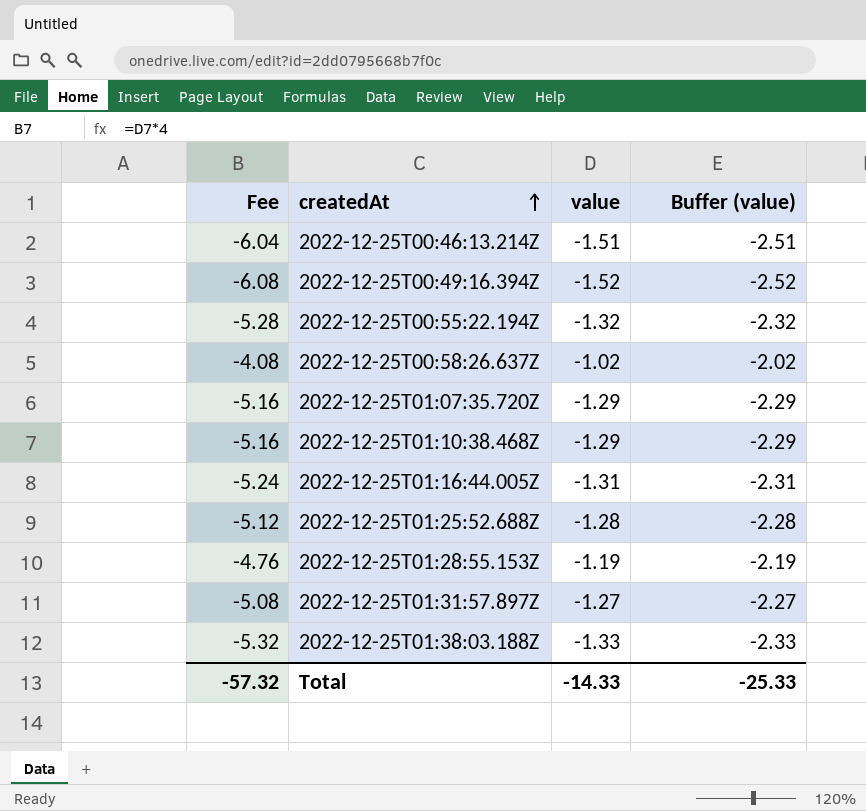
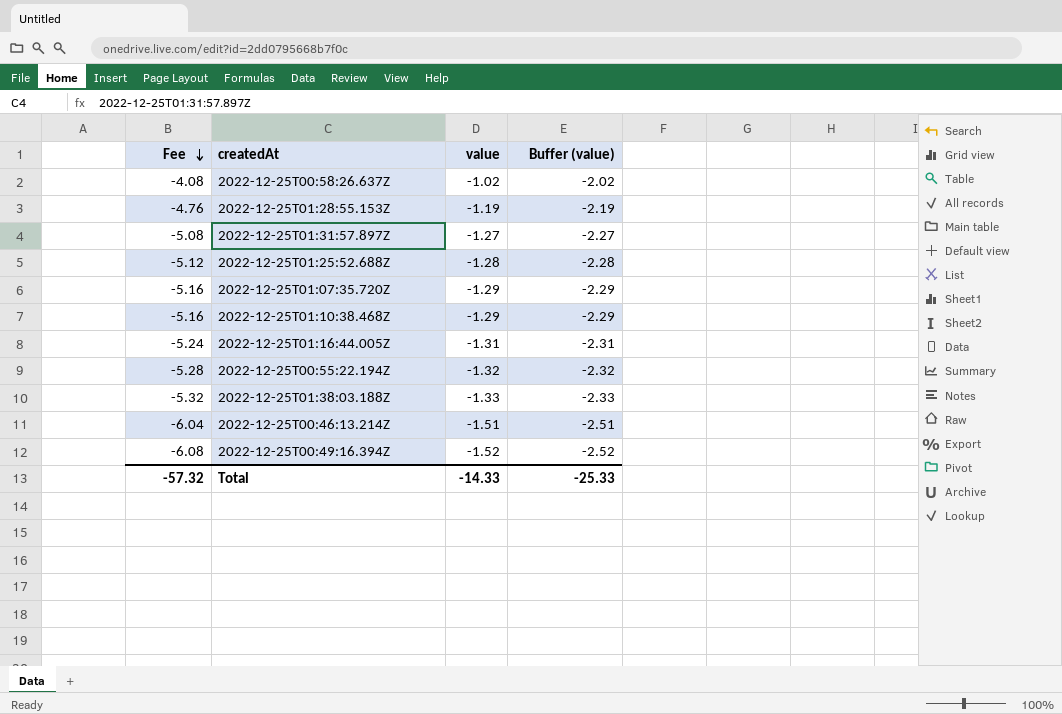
row order: createdAt ascending -> Fee descending

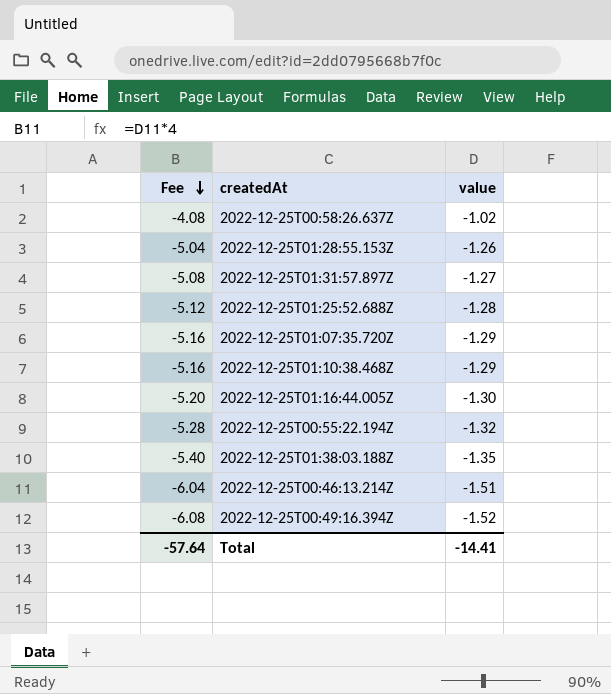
column Buffer (value) | formula: [value] - 1 -> none
2022-12-25T01:28:55.153Z | Fee: -4.76 -> -5.04
2022-12-25T01:28:55.153Z | value: -1.19 -> -1.26
2022-12-25T01:16:44.005Z | Fee: -5.24 -> -5.20
2022-12-25T01:16:44.005Z | value: -1.31 -> -1.30
2022-12-25T01:38:03.188Z | Fee: -5.32 -> -5.40
2022-12-25T01:38:03.188Z | value: -1.33 -> -1.35
Total | Fee: -57.32 -> -57.64
Total | value: -14.33 -> -14.41

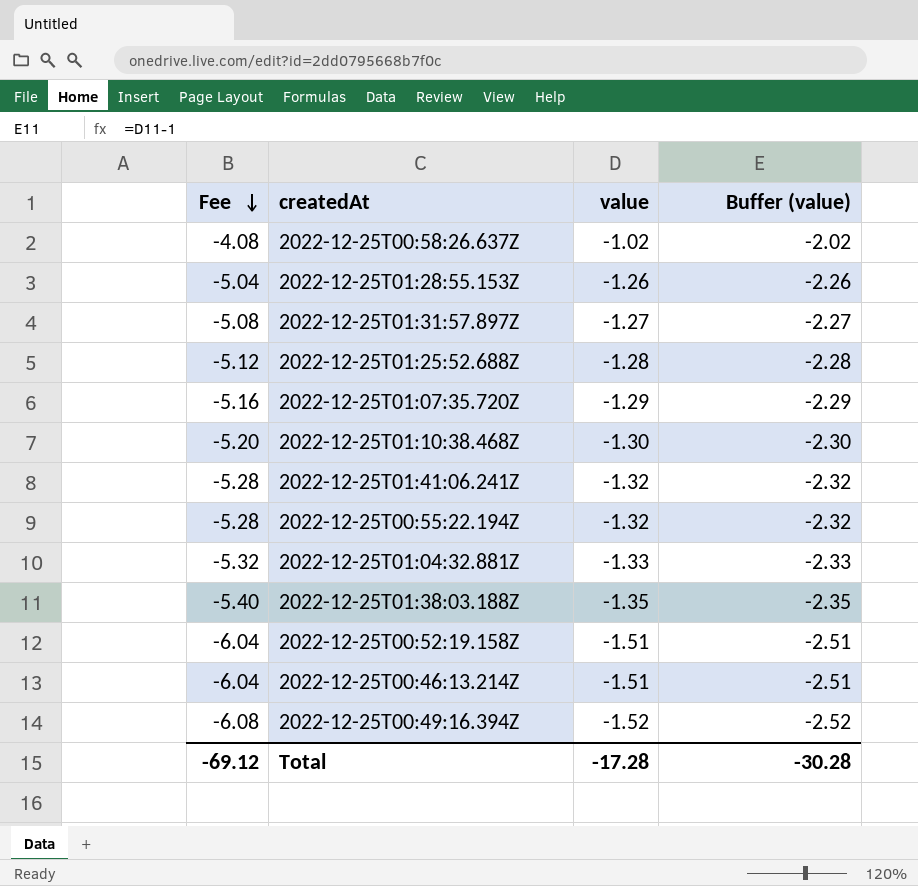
column Buffer (value) | formula: none -> [value] - 1
row 2022-12-25T01:16:44.005Z: -5.20 | -1.30 -> none
2022-12-25T01:10:38.468Z | Fee: -5.16 -> -5.20
2022-12-25T01:10:38.468Z | value: -1.29 -> -1.30
row 2022-12-25T01:41:06.241Z: none -> -5.28 | -1.32 | -2.32
row 2022-12-25T01:04:32.881Z: none -> -5.32 | -1.33 | -2.33
row 2022-12-25T00:52:19.158Z: none -> -6.04 | -1.51 | -2.51
Total | Fee: -57.64 -> -69.12
Total | value: -14.41 -> -17.28

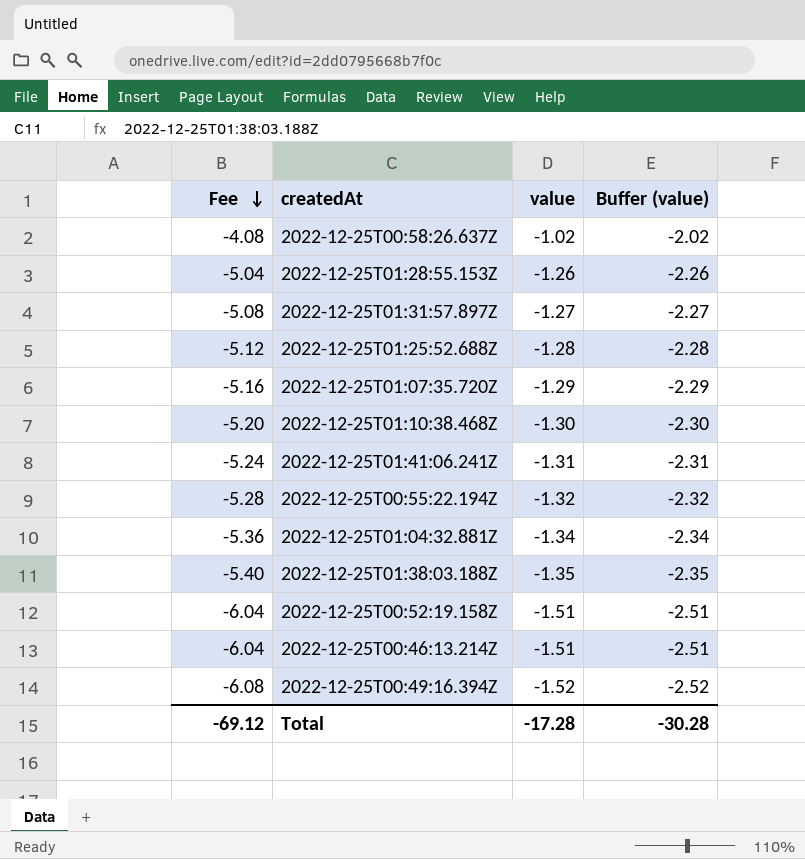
2022-12-25T01:41:06.241Z | Fee: -5.28 -> -5.24
2022-12-25T01:41:06.241Z | value: -1.32 -> -1.31
2022-12-25T01:41:06.241Z | Buffer (value): -2.32 -> -2.31
2022-12-25T01:04:32.881Z | Fee: -5.32 -> -5.36
2022-12-25T01:04:32.881Z | value: -1.33 -> -1.34
2022-12-25T01:04:32.881Z | Buffer (value): -2.33 -> -2.34

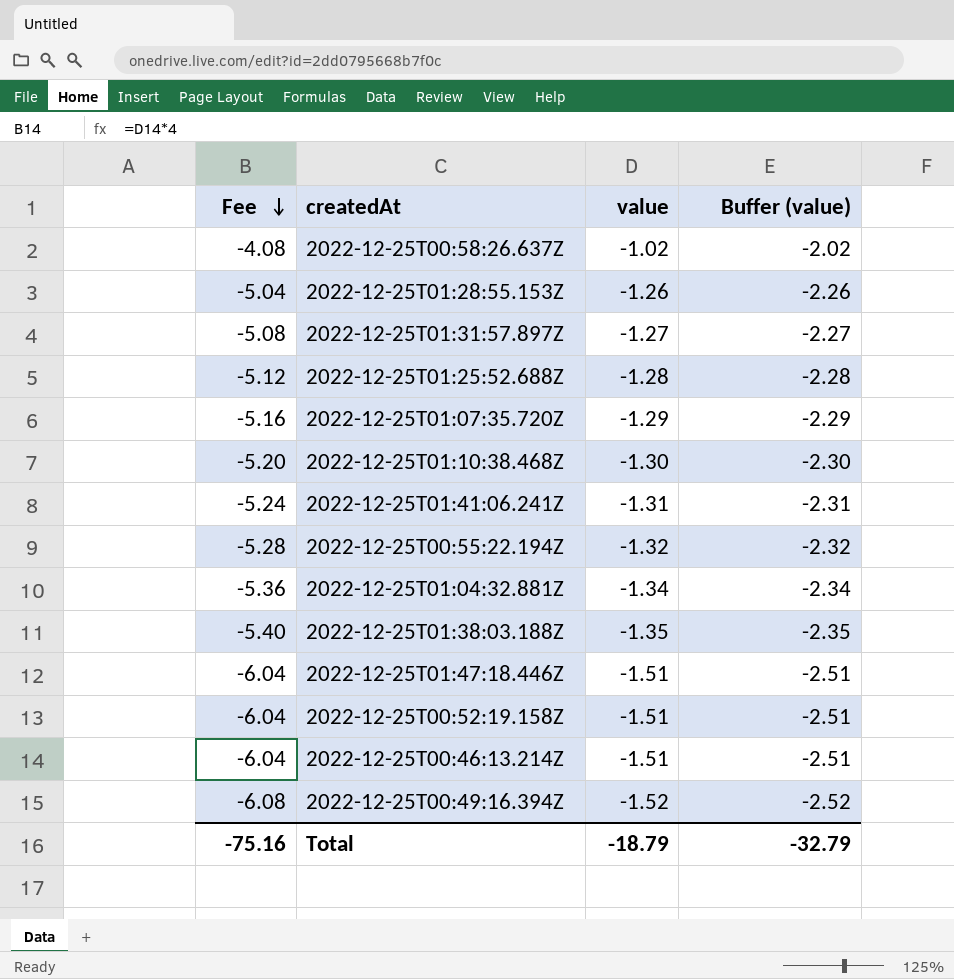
row 2022-12-25T01:47:18.446Z: none -> -6.04 | -1.51 | -2.51
Total | Fee: -69.12 -> -75.16
Total | value: -17.28 -> -18.79
Total | Buffer (value): -30.28 -> -32.79

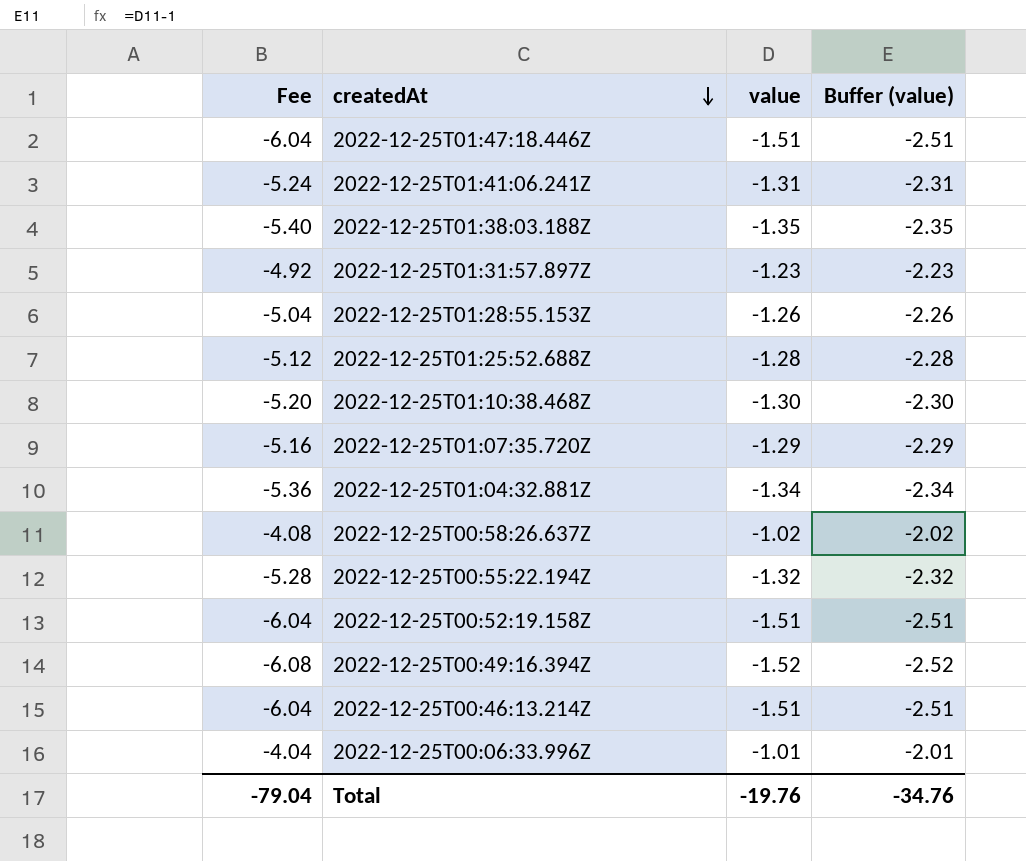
row order: Fee descending -> createdAt descending
2022-12-25T01:31:57.897Z | Fee: -5.08 -> -4.92
2022-12-25T01:31:57.897Z | value: -1.27 -> -1.23
2022-12-25T01:31:57.897Z | Buffer (value): -2.27 -> -2.23
row 2022-12-25T00:06:33.996Z: none -> -4.04 | -1.01 | -2.01
Total | Fee: -75.16 -> -79.04
Total | value: -18.79 -> -19.76
Total | Buffer (value): -32.79 -> -34.76

